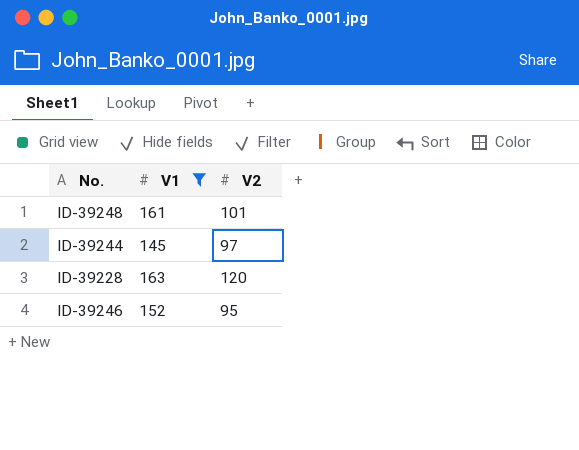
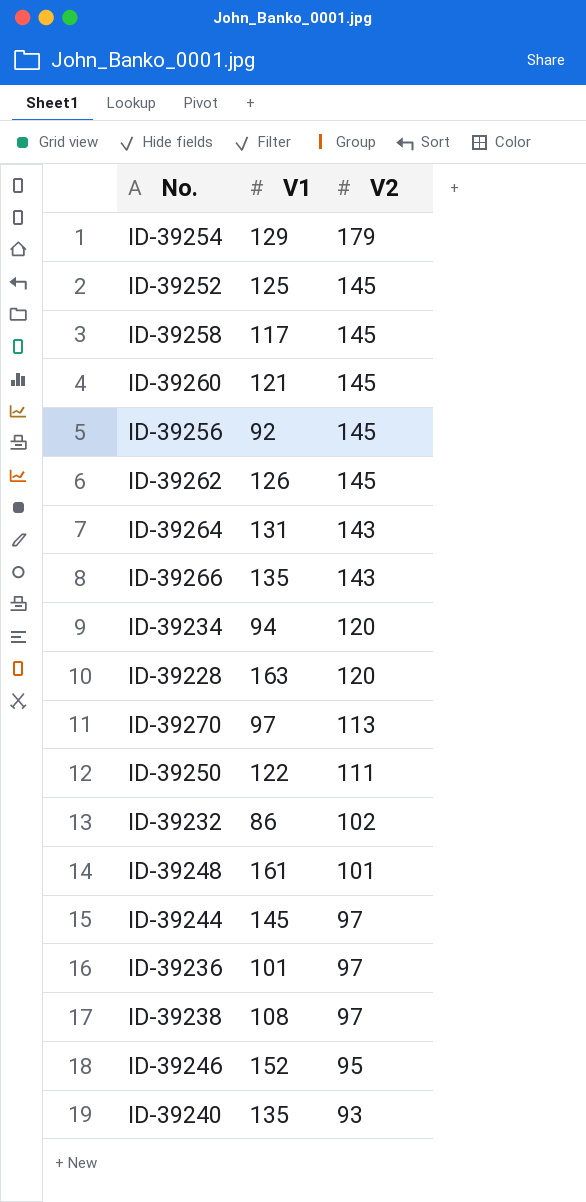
filter: V1 >= 145 -> none
row order: none -> V2 descending

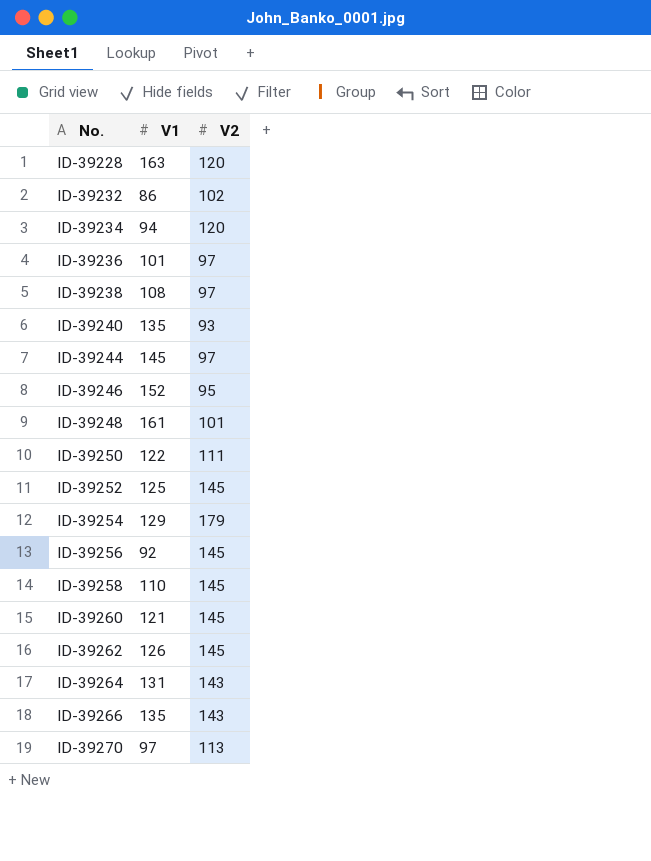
row order: V2 descending -> No. ascending
ID-39258 | V1: 117 -> 110

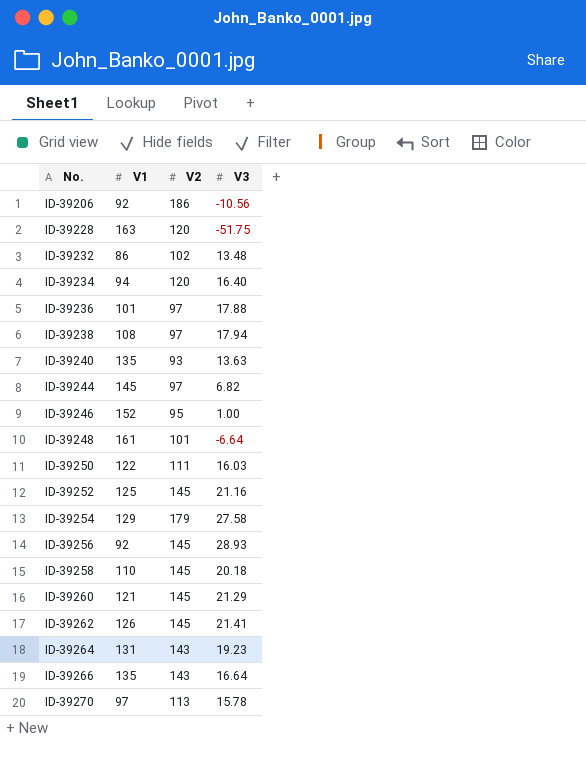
column V3 | position: none -> 4
row ID-39206: none -> 92 | 186 | -10.56

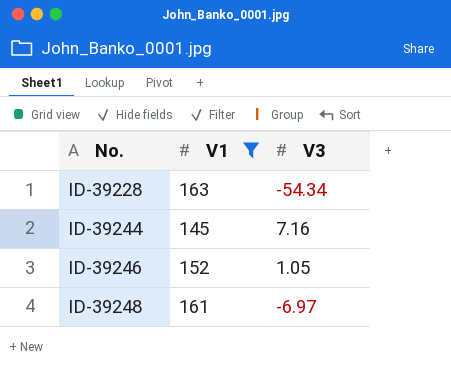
filter: none -> V1 >= 145
column V2 | position: 3 -> none
ID-39228 | V3: -51.75 -> -54.34
ID-39244 | V3: 6.82 -> 7.16
ID-39246 | V3: 1.00 -> 1.05
ID-39248 | V3: -6.64 -> -6.97

